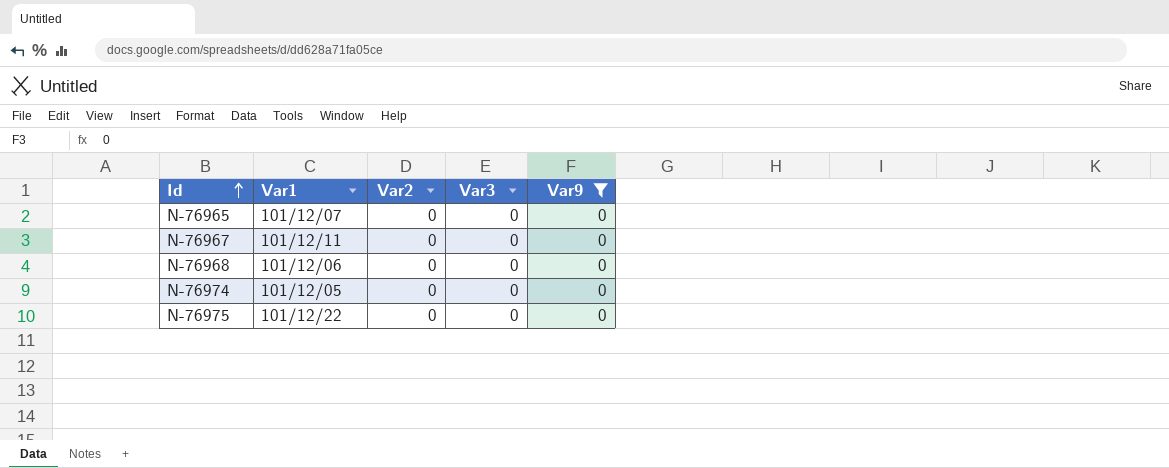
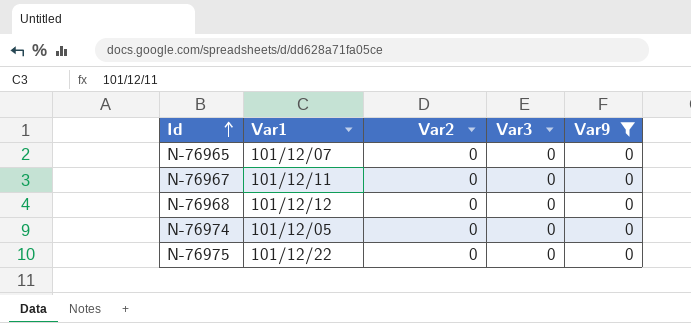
N-76968 | Var1: 101/12/06 -> 101/12/12

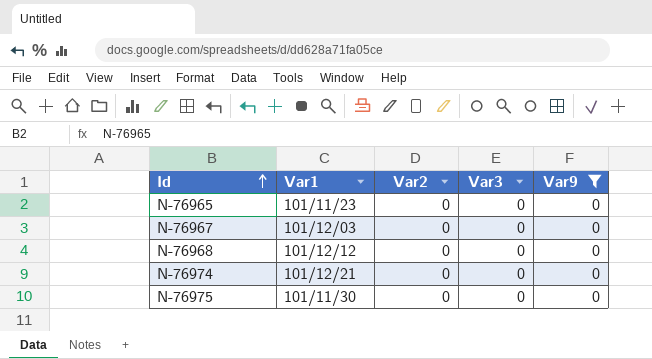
N-76965 | Var1: 101/12/07 -> 101/11/23
N-76967 | Var1: 101/12/11 -> 101/12/03
N-76974 | Var1: 101/12/05 -> 101/12/21
N-76975 | Var1: 101/12/22 -> 101/11/30

